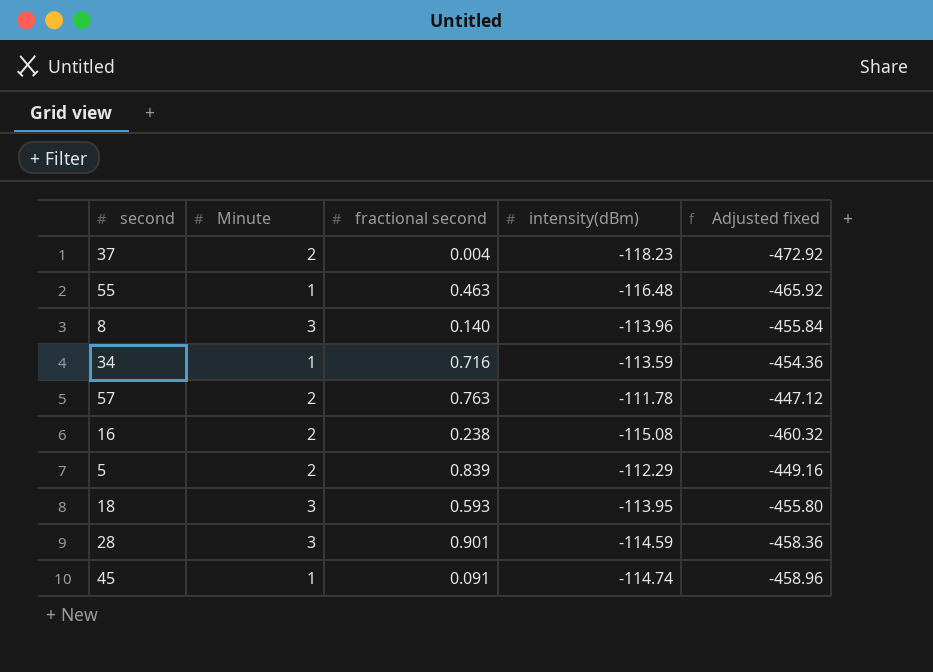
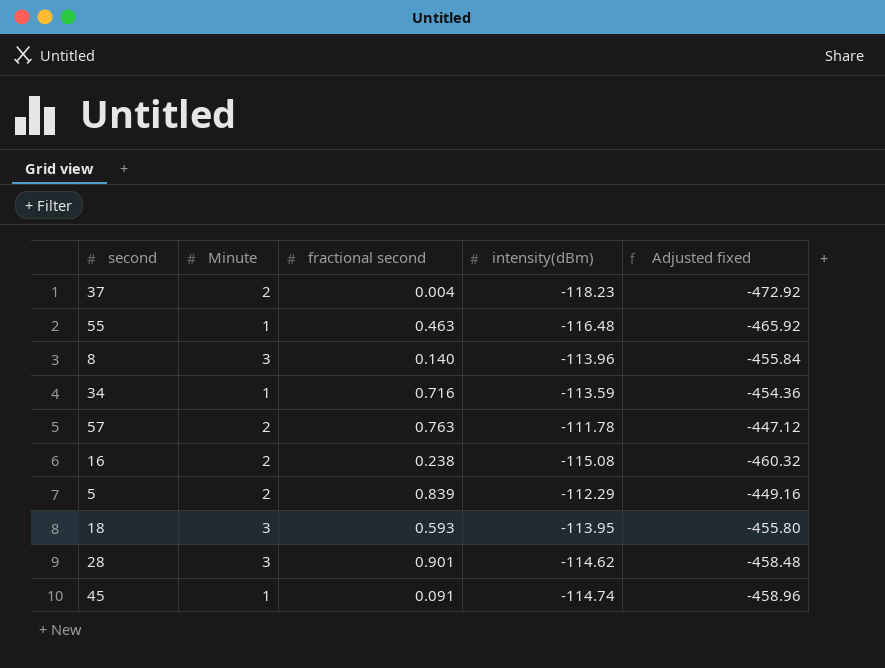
28 | intensity(dBm): -114.59 -> -114.62
28 | Adjusted fixed: -458.36 -> -458.48

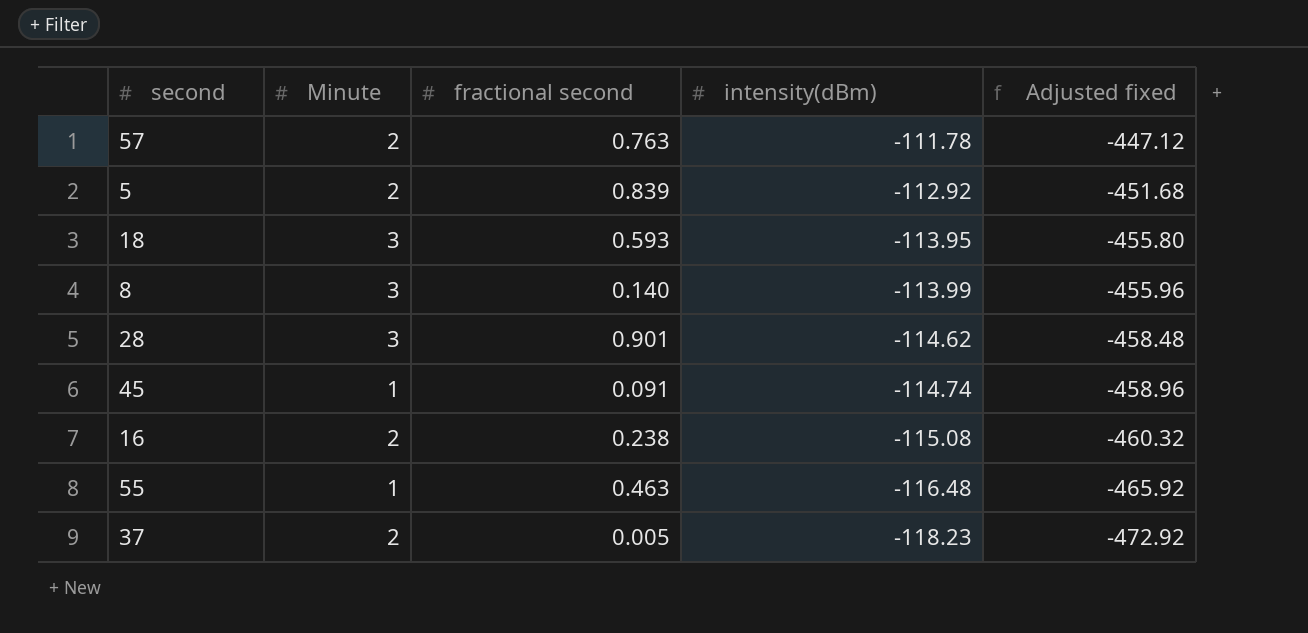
row order: none -> intensity(dBm) descending
row 34: 1 | 0.716 | -113.59 | -454.36 -> none
5 | intensity(dBm): -112.29 -> -112.92
5 | Adjusted fixed: -449.16 -> -451.68
8 | intensity(dBm): -113.96 -> -113.99
8 | Adjusted fixed: -455.84 -> -455.96
37 | fractional second: 0.004 -> 0.005

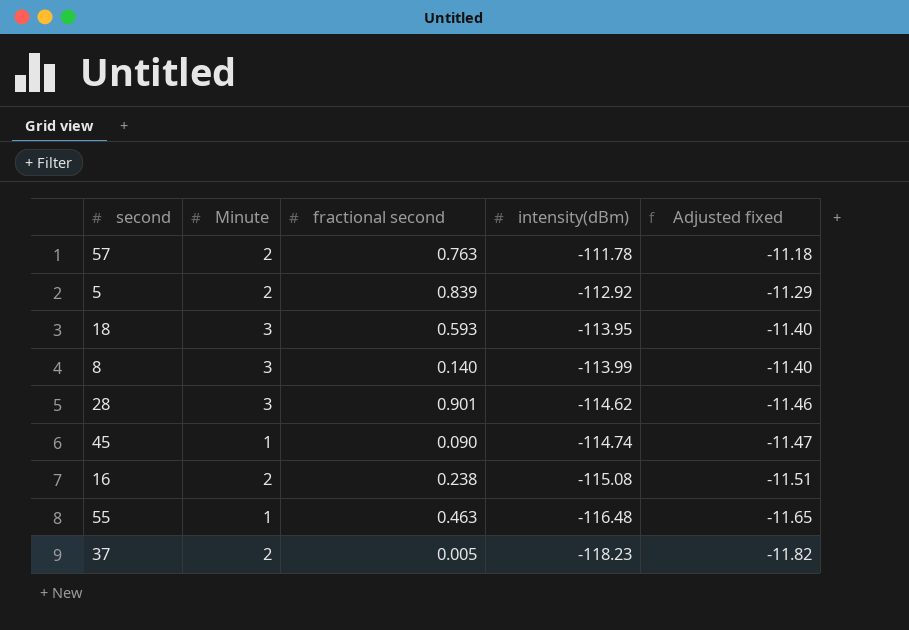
column Adjusted fixed | formula: [intensity(dBm)] * 4 -> [intensity(dBm)] * 0.1
45 | fractional second: 0.091 -> 0.090

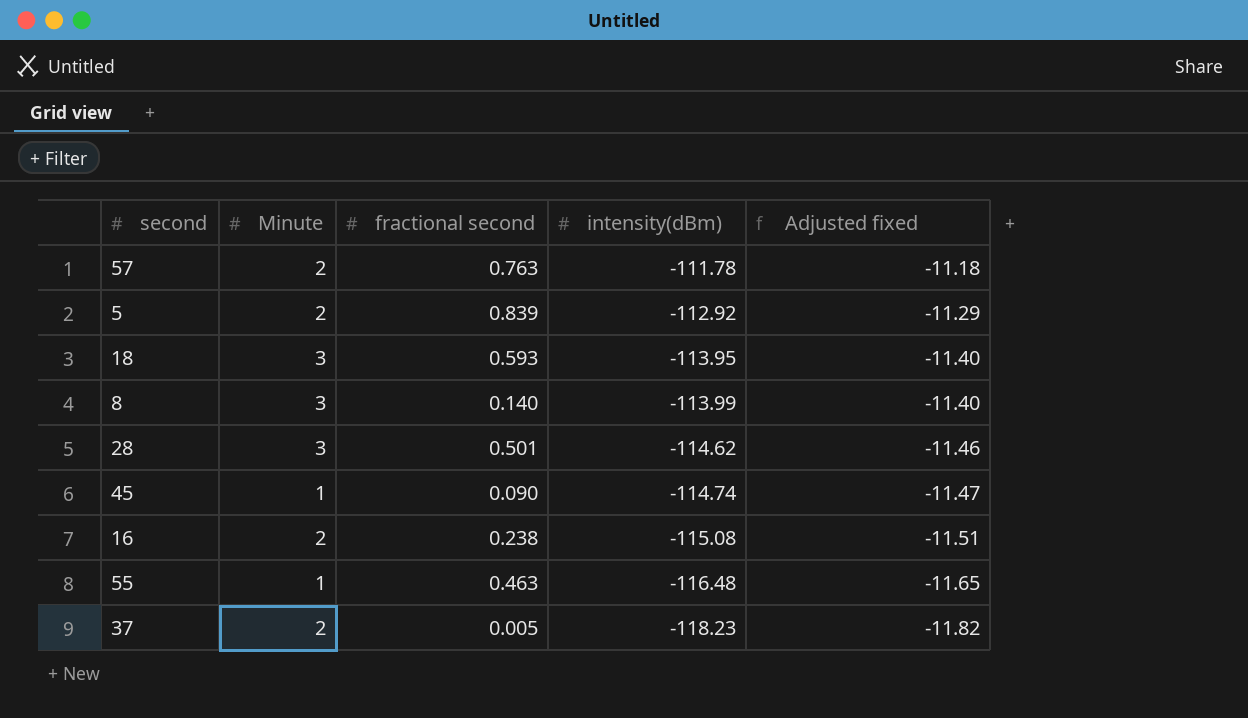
28 | fractional second: 0.901 -> 0.501

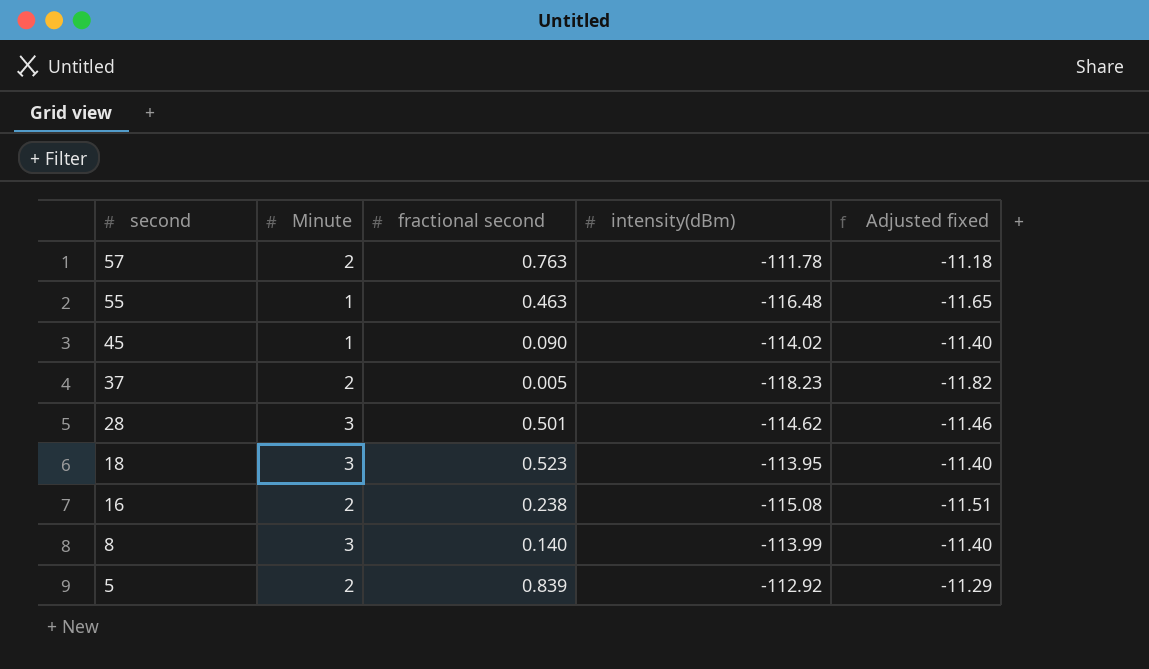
row order: intensity(dBm) descending -> second descending
45 | intensity(dBm): -114.74 -> -114.02
45 | Adjusted fixed: -11.47 -> -11.40
18 | fractional second: 0.593 -> 0.523

